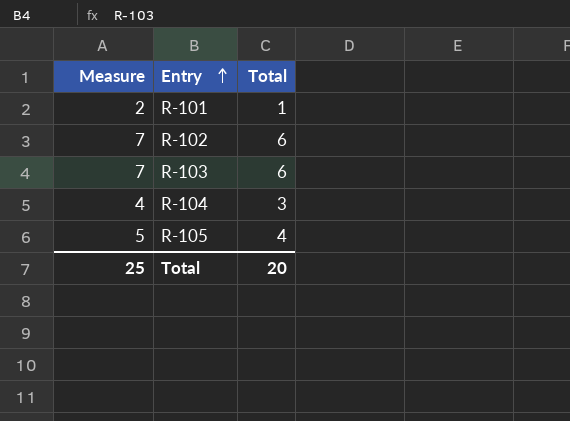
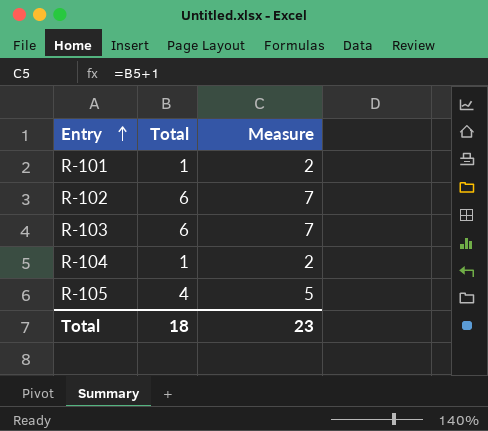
column Measure | position: 1 -> 3
R-104 | Total: 3 -> 1
R-104 | Measure: 4 -> 2
Total | Total: 20 -> 18
Total | Measure: 25 -> 23

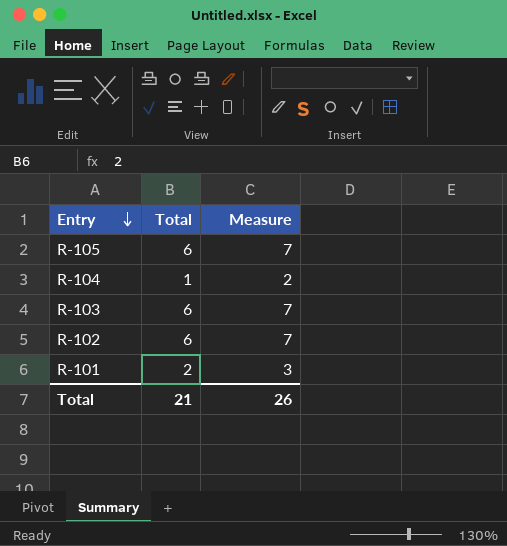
row order: Entry ascending -> Entry descending
R-105 | Total: 4 -> 6
R-105 | Measure: 5 -> 7
R-101 | Total: 1 -> 2
R-101 | Measure: 2 -> 3
Total | Total: 18 -> 21
Total | Measure: 23 -> 26

